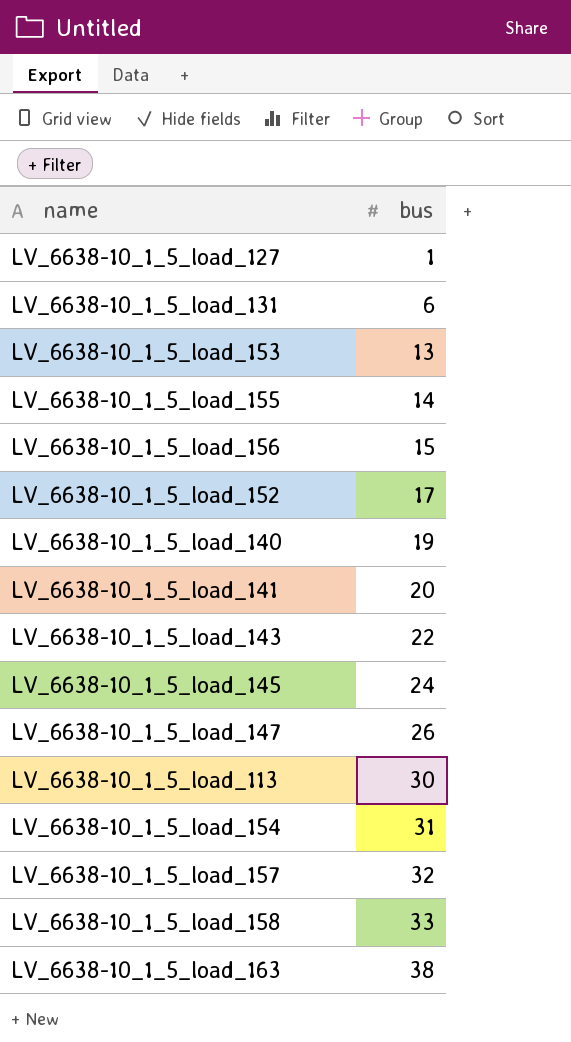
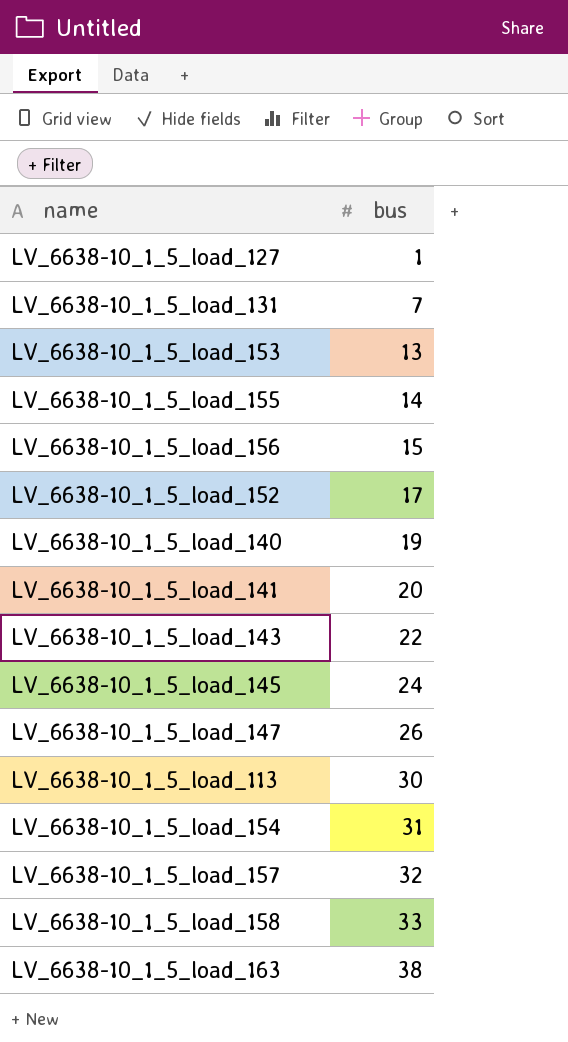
LV_6638-10_1_5_load_131 | bus: 6 -> 7

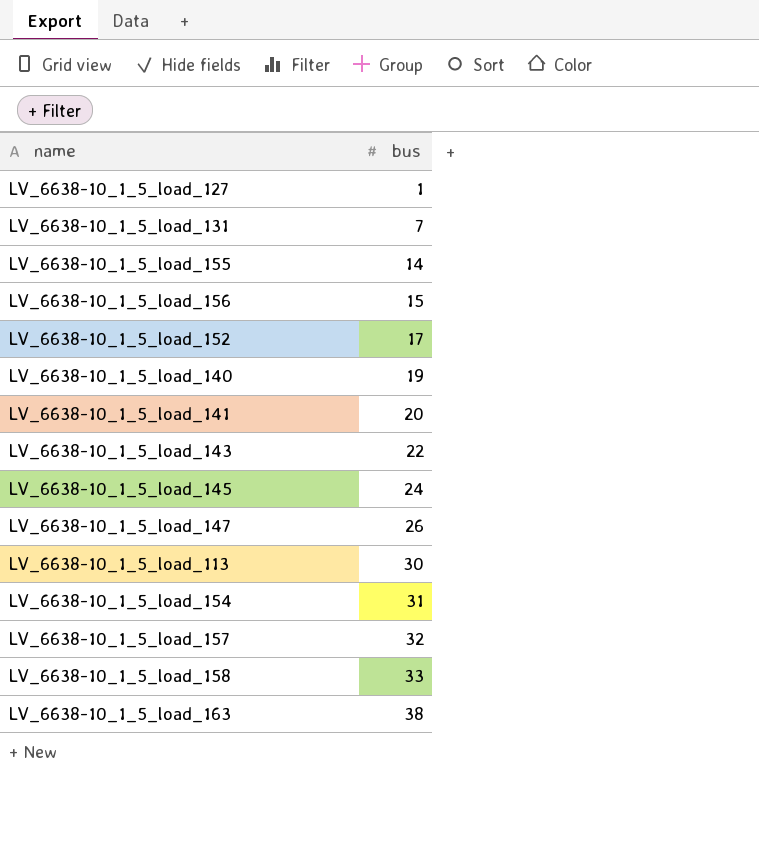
row LV_6638-10_1_5_load_153: 13 -> none

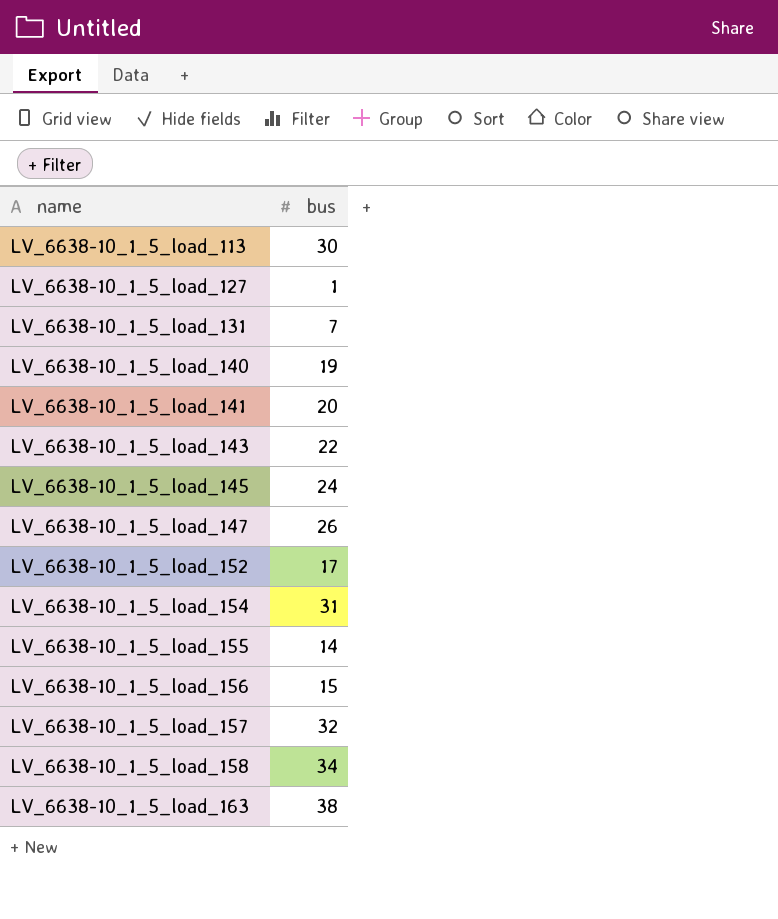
row order: bus ascending -> name ascending
LV_6638-10_1_5_load_158 | bus: 33 -> 34

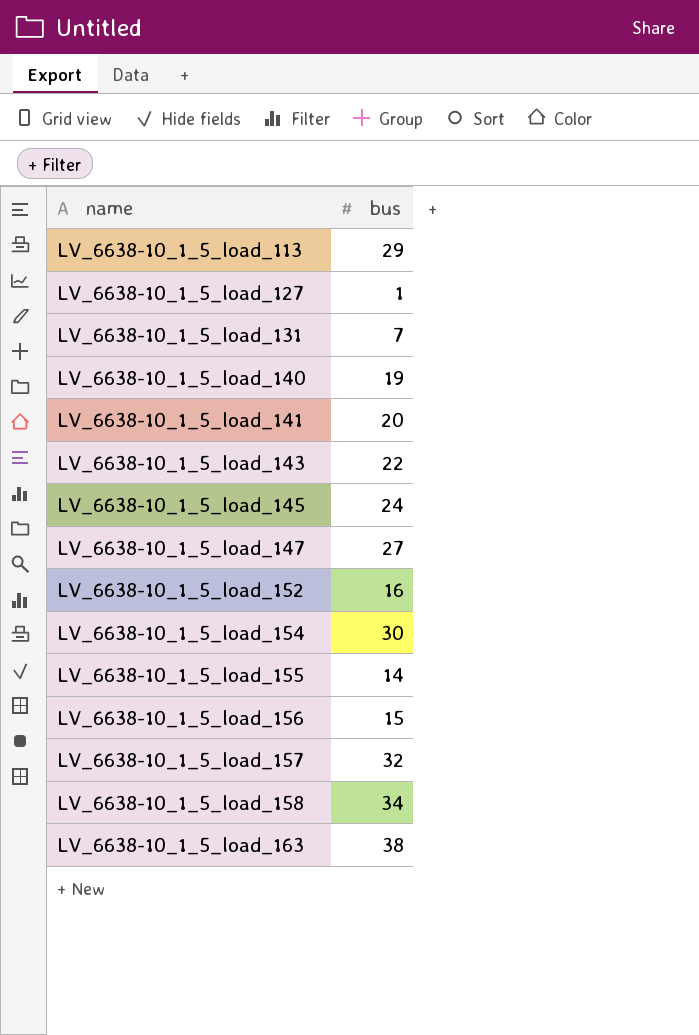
LV_6638-10_1_5_load_113 | bus: 30 -> 29
LV_6638-10_1_5_load_147 | bus: 26 -> 27
LV_6638-10_1_5_load_152 | bus: 17 -> 16
LV_6638-10_1_5_load_154 | bus: 31 -> 30

